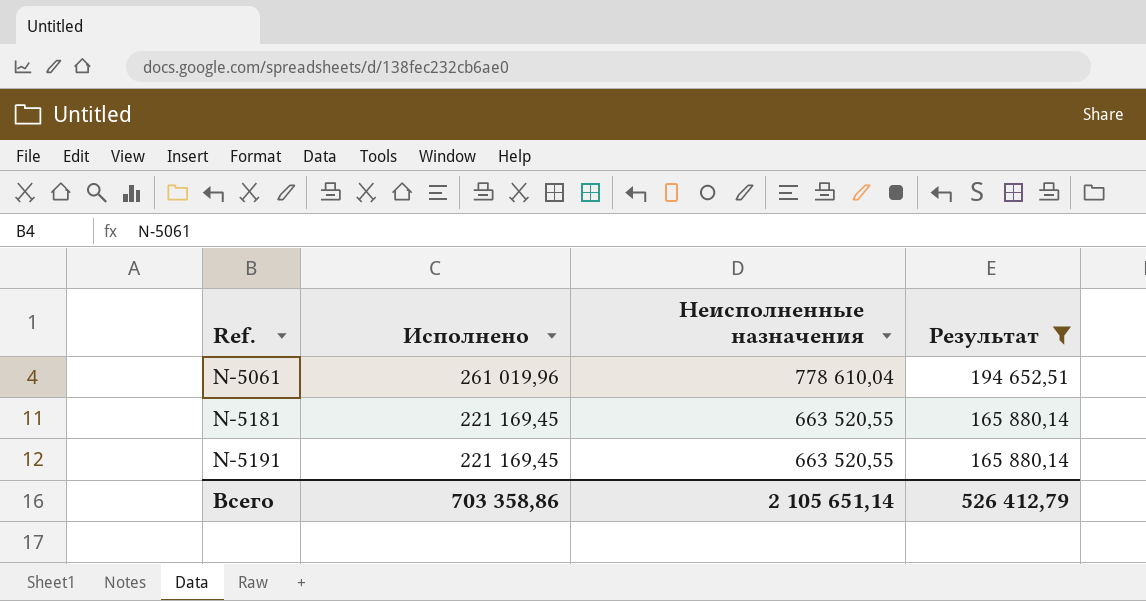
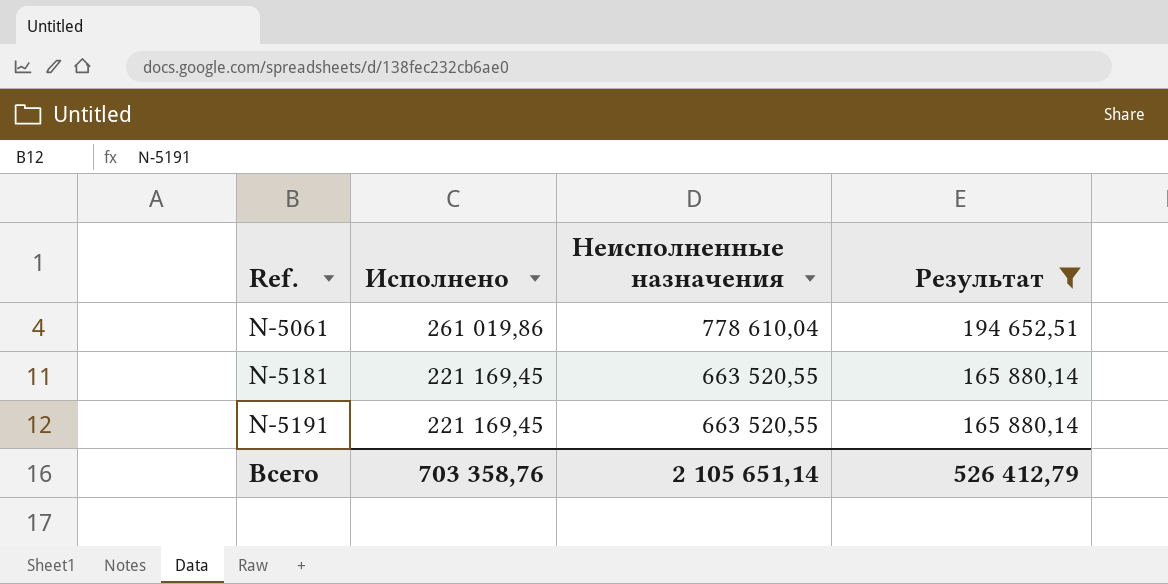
N-5061 | Исполнено: 261 019,96 -> 261 019,86
Всего | Исполнено: 703 358,86 -> 703 358,76

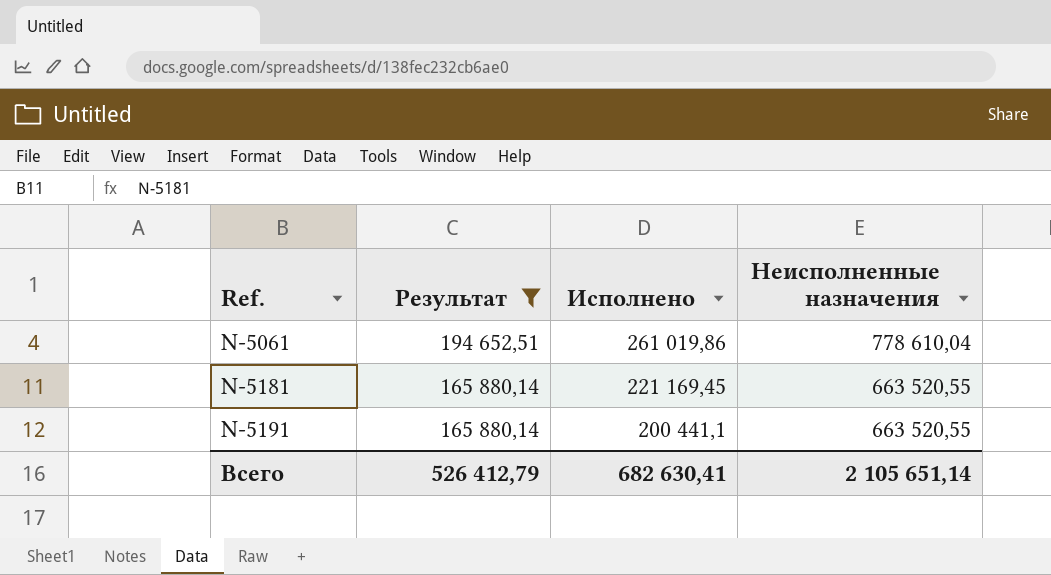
column Результат | position: 4 -> 2
N-5191 | Исполнено: 221 169,45 -> 200 441,1
Всего | Исполнено: 703 358,76 -> 682 630,41

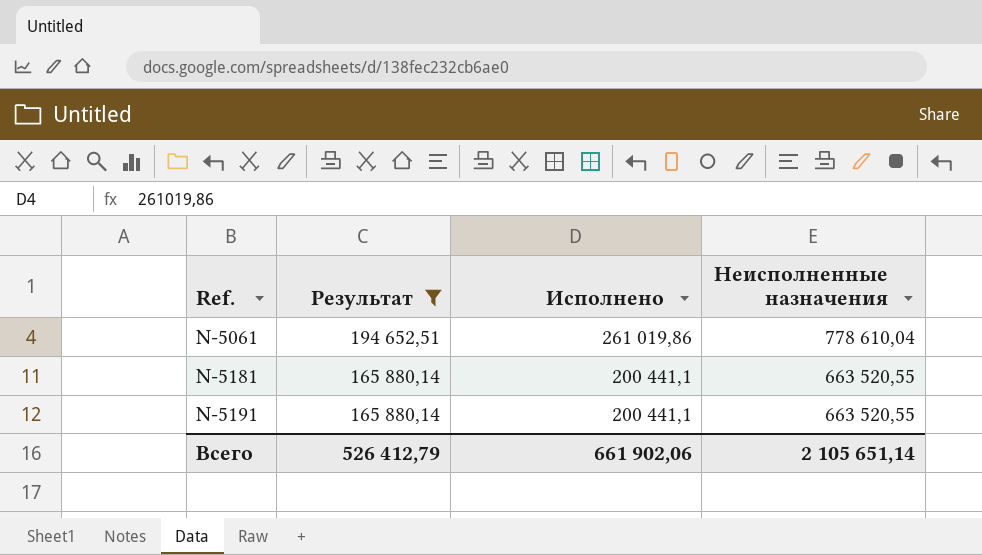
N-5181 | Исполнено: 221 169,45 -> 200 441,1
Всего | Исполнено: 682 630,41 -> 661 902,06

